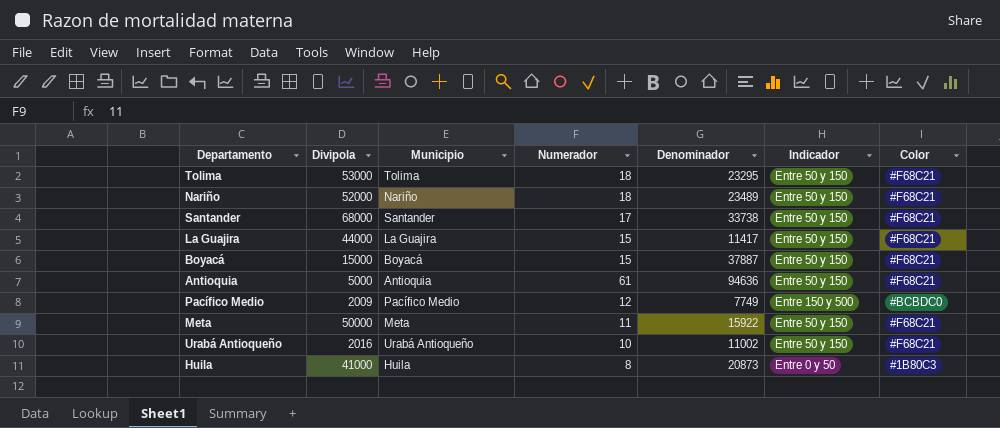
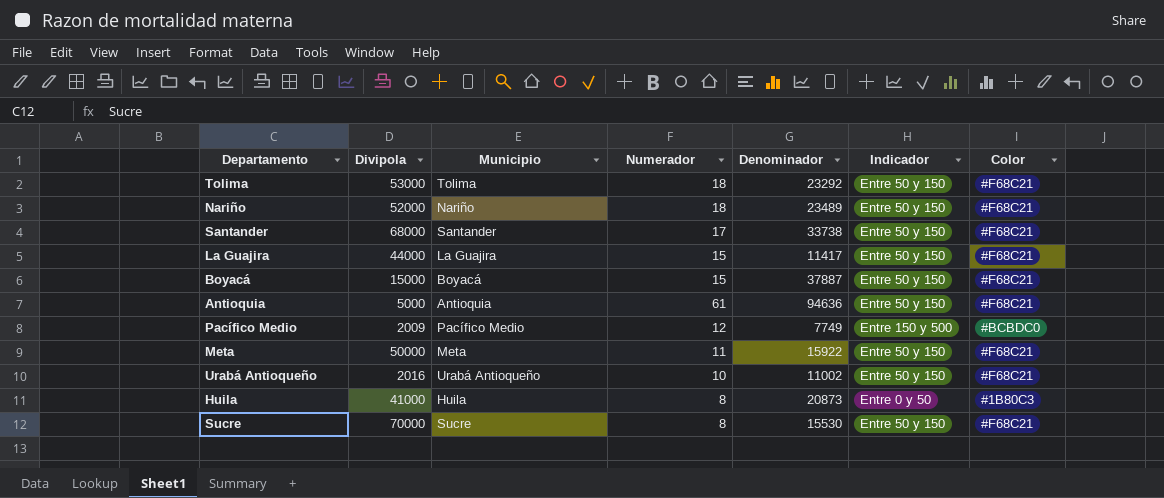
Tolima | Denominador: 23295 -> 23292
row Sucre: none -> 70000 | Sucre | 8 | 15530 | Entre 50 y 150 | #F68C21

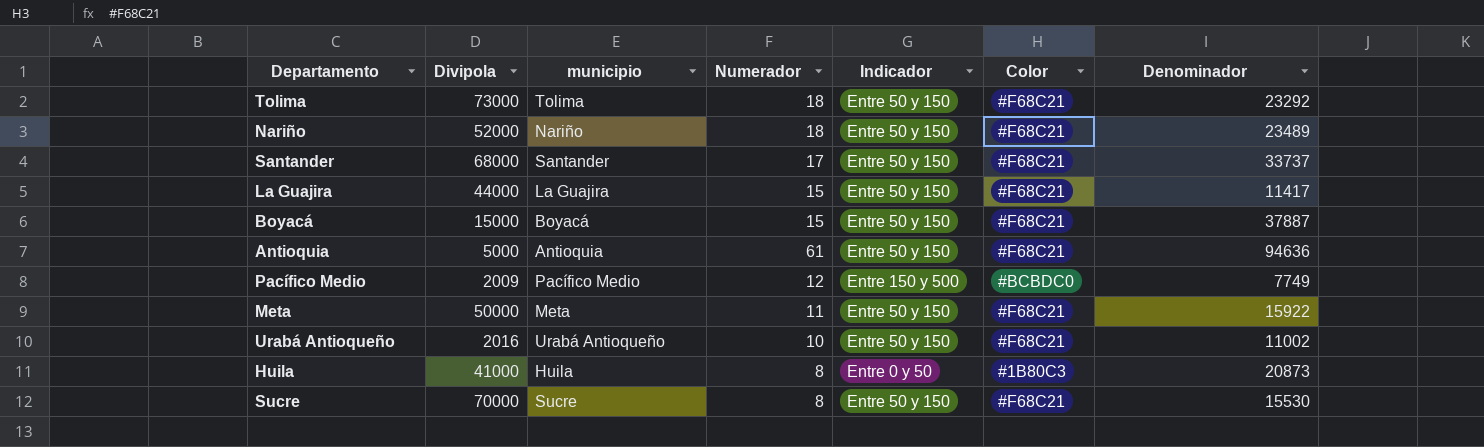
column name: Municipio -> municipio
column Denominador | position: 5 -> 7
Tolima | Divipola: 53000 -> 73000
Santander | Denominador: 33738 -> 33737

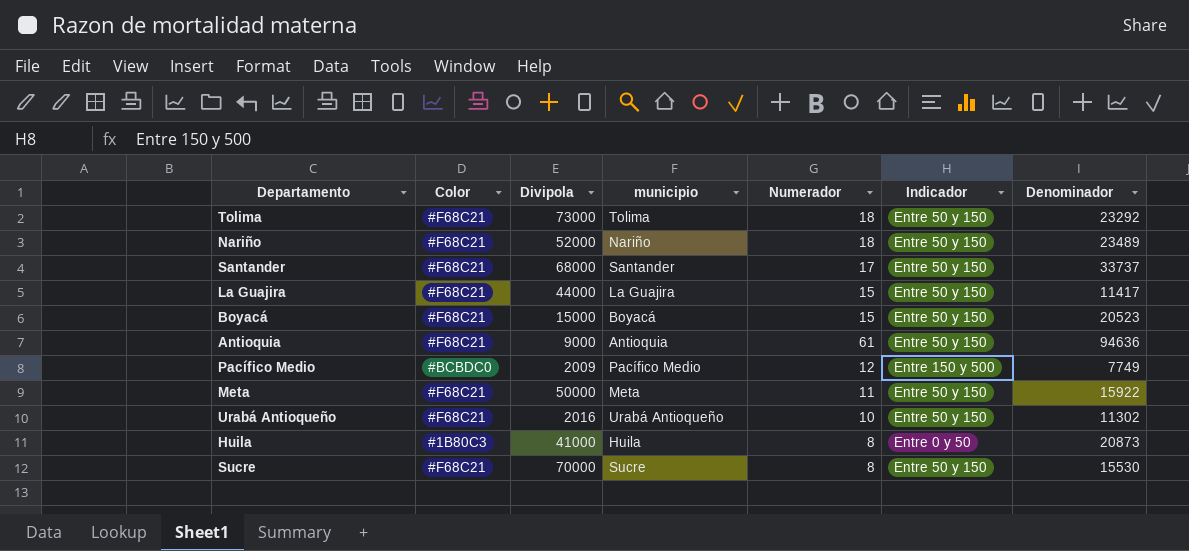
column Color | position: 6 -> 2
Boyacá | Denominador: 37887 -> 20523
Antioquia | Divipola: 5000 -> 9000
Urabá Antioqueño | Denominador: 11002 -> 11302

